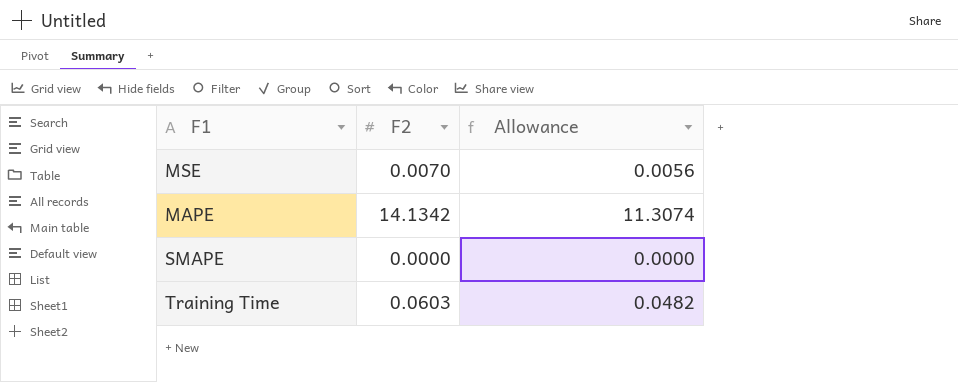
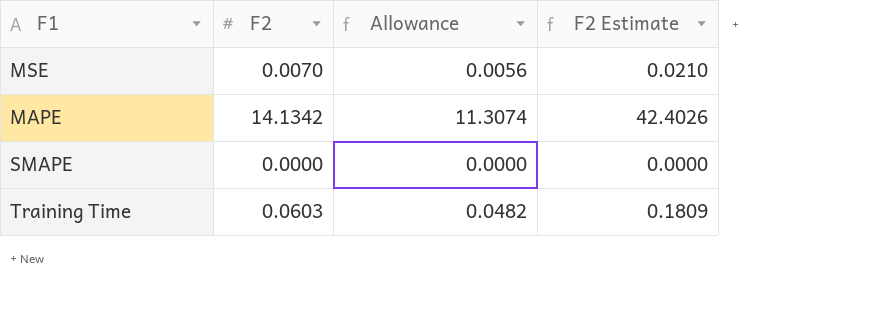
column F2 Estimate | formula: none -> [F2] * 3

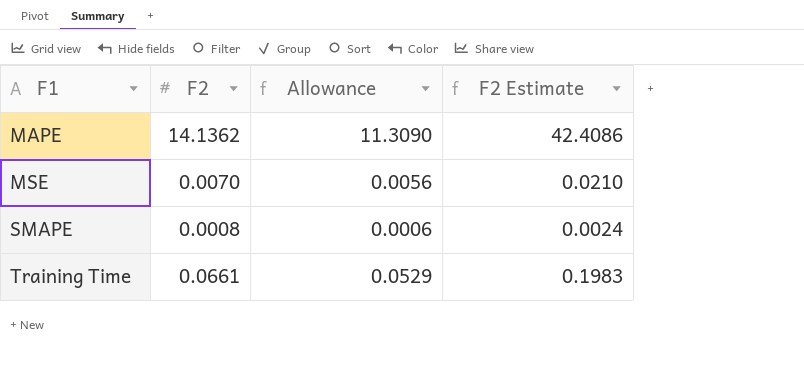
row order: none -> F1 ascending
MAPE | F2: 14.1342 -> 14.1362
MAPE | Allowance: 11.3074 -> 11.3090
MAPE | F2 Estimate: 42.4026 -> 42.4086
SMAPE | F2: 0.0000 -> 0.0008
SMAPE | Allowance: 0.0000 -> 0.0006
SMAPE | F2 Estimate: 0.0000 -> 0.0024
Training Time | F2: 0.0603 -> 0.0661
Training Time | Allowance: 0.0482 -> 0.0529
Training Time | F2 Estimate: 0.1809 -> 0.1983

